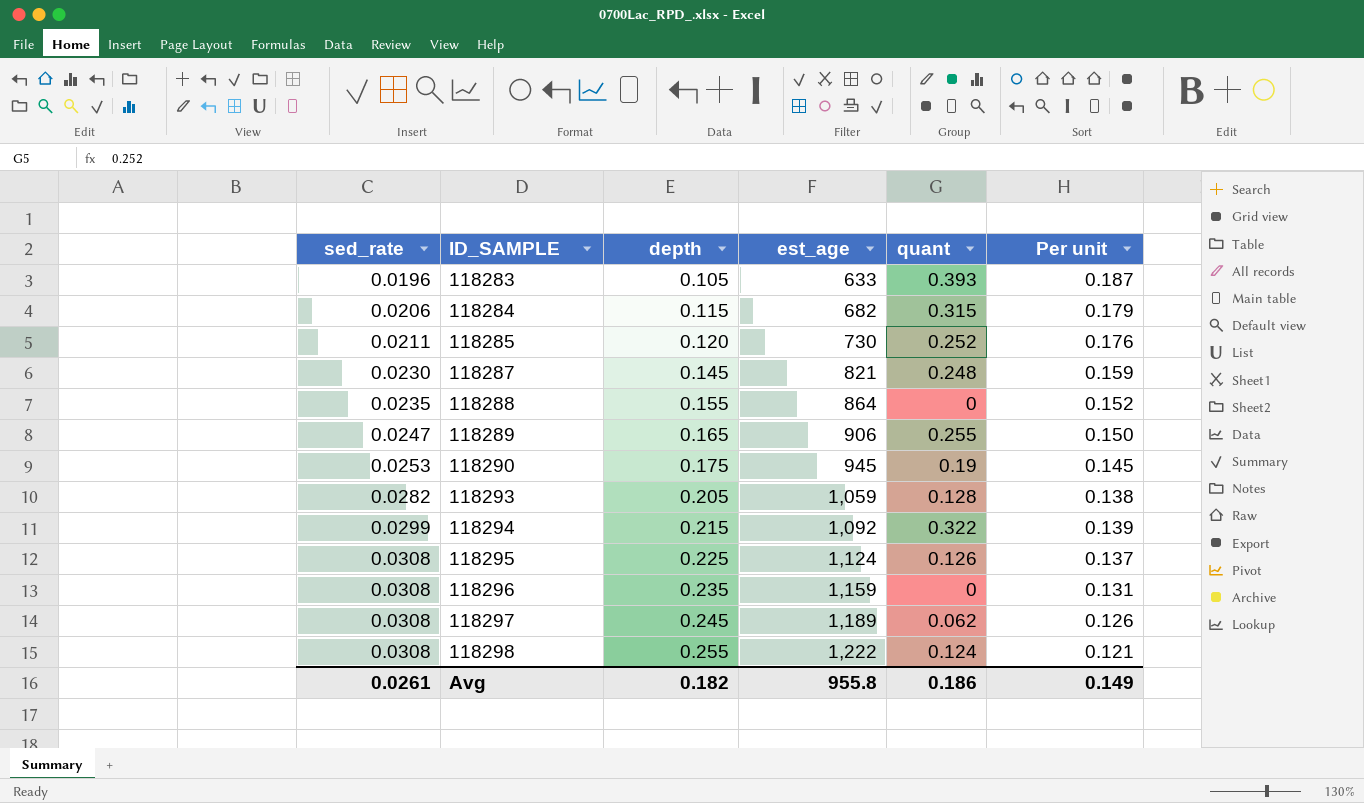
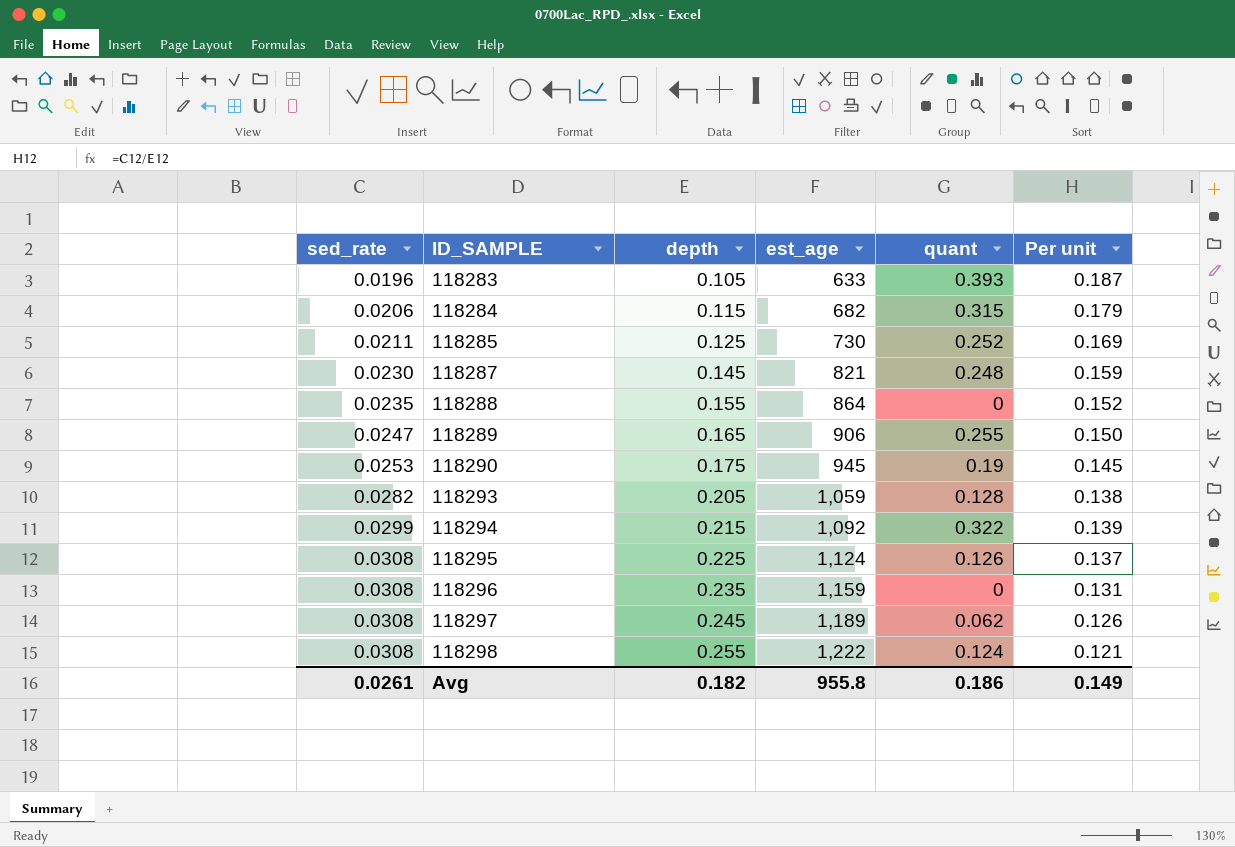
118285 | depth: 0.120 -> 0.125
118285 | Per unit: 0.176 -> 0.169

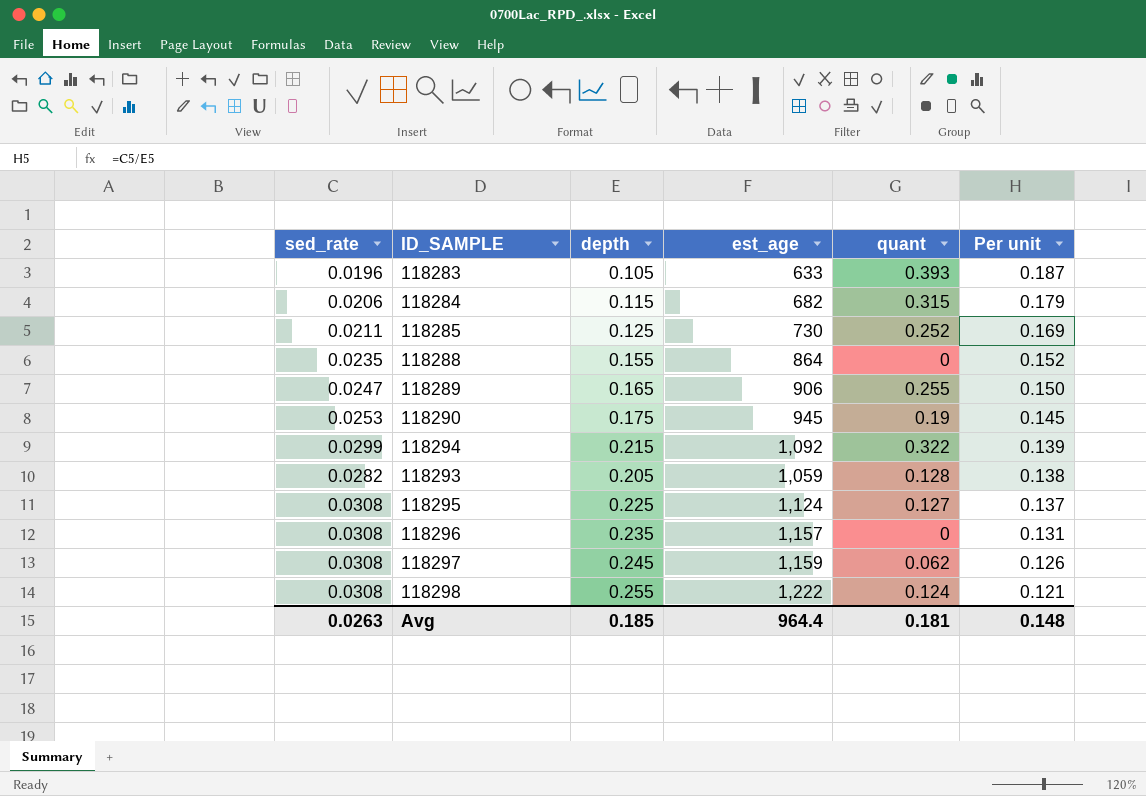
row order: sed_rate ascending -> Per unit descending
row 118287: 0.0230 | 0.145 | 821 | 0.248 | 0.159 -> none
118295 | quant: 0.126 -> 0.127
118296 | est_age: 1,159 -> 1,157
118297 | est_age: 1,189 -> 1,159
Avg | sed_rate: 0.0261 -> 0.0263
Avg | depth: 0.182 -> 0.185
Avg | est_age: 955.8 -> 964.4
Avg | quant: 0.186 -> 0.181
Avg | Per unit: 0.149 -> 0.148

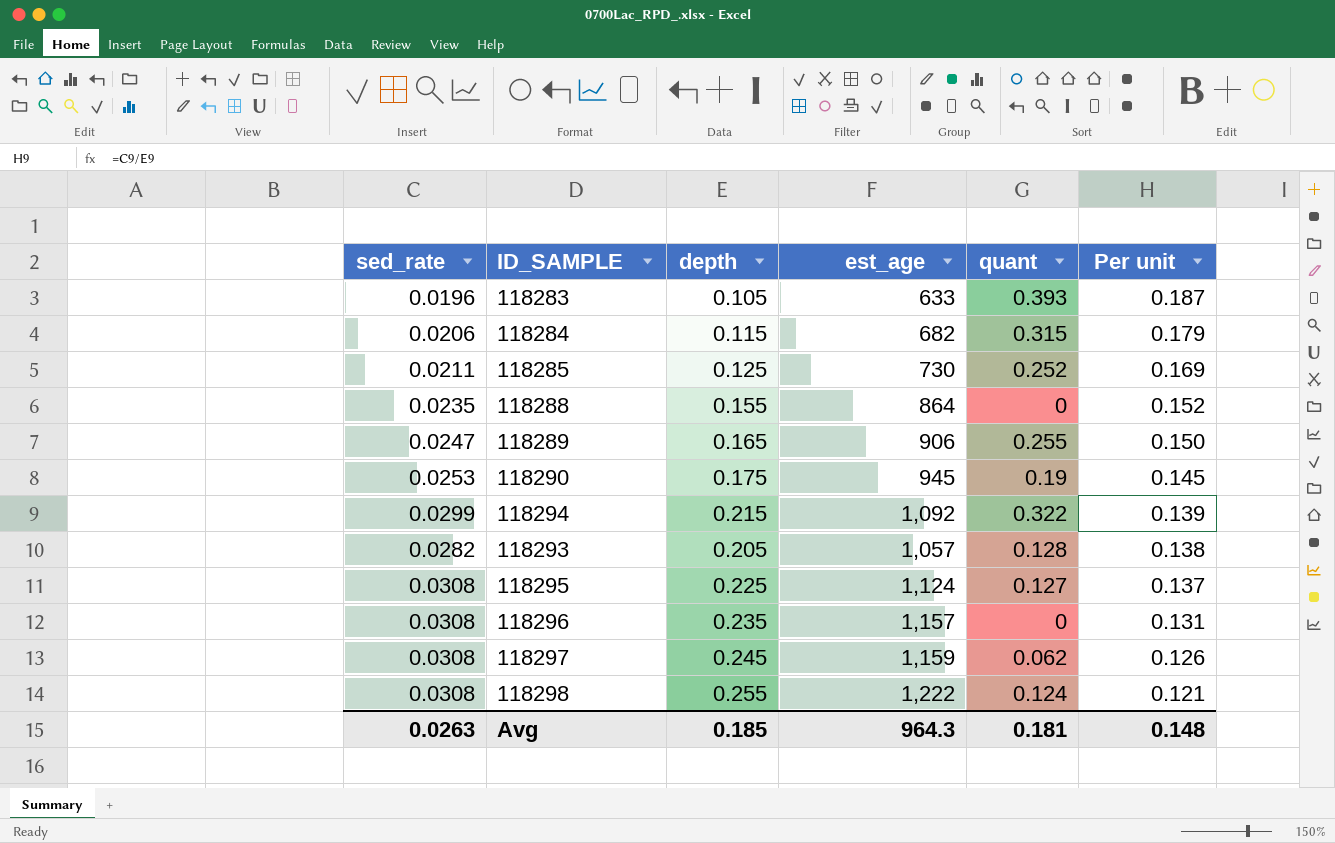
118293 | est_age: 1,059 -> 1,057
Avg | est_age: 964.4 -> 964.3

